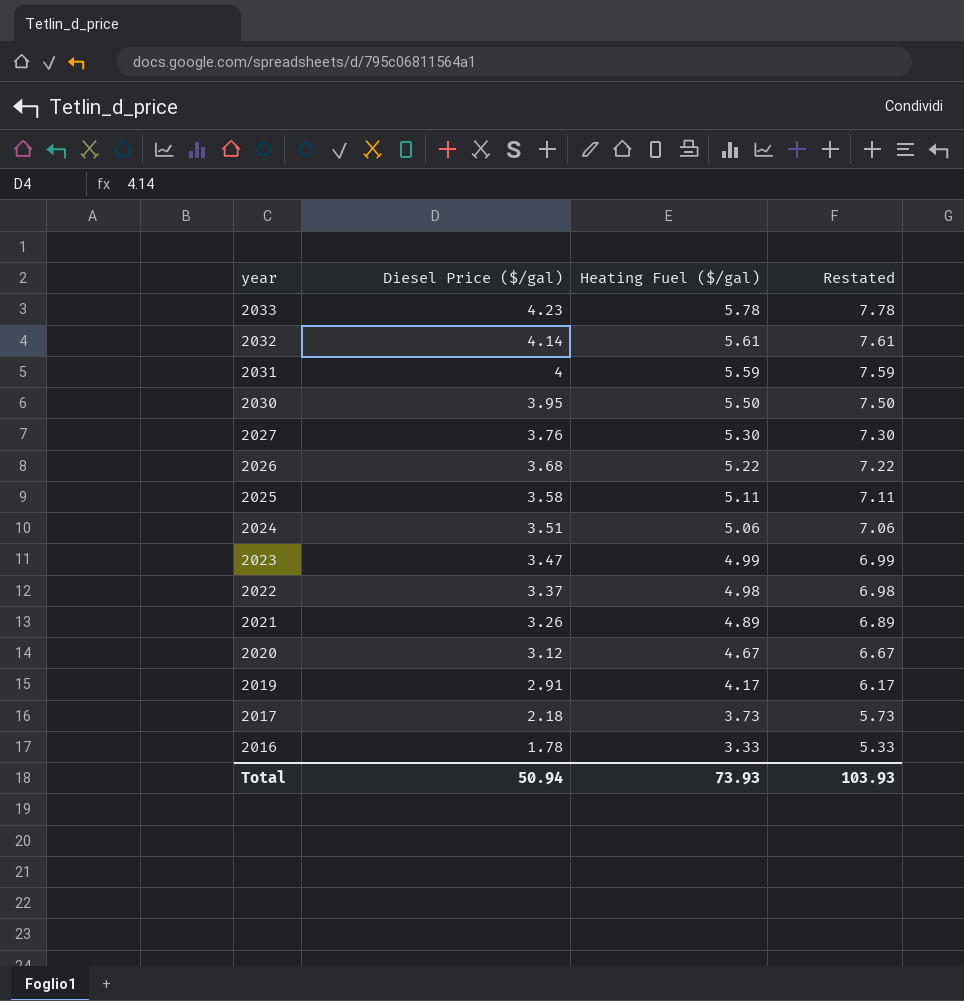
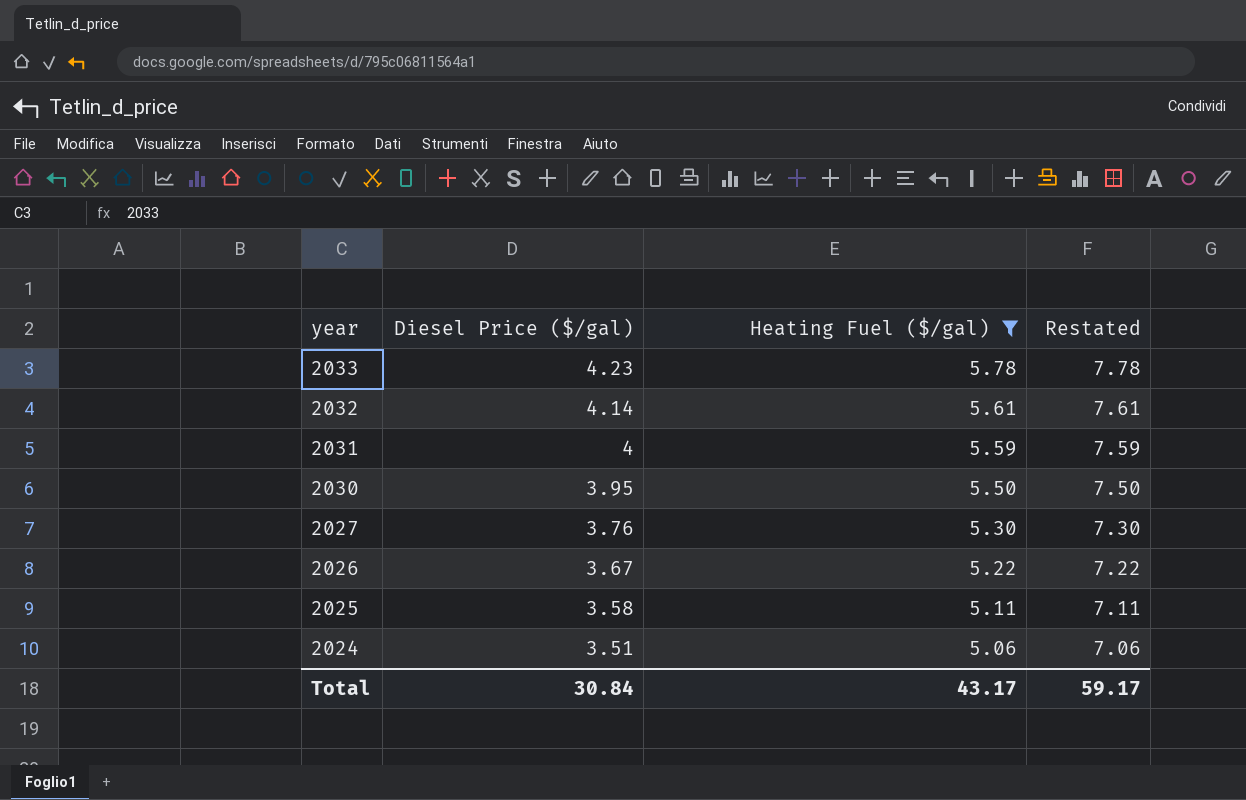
filter: none -> Heating Fuel ($/gal) >= 5.06
2026 | Diesel Price ($/gal): 3.68 -> 3.67
Total | Diesel Price ($/gal): 50.94 -> 30.84
Total | Heating Fuel ($/gal): 73.93 -> 43.17
Total | Restated: 103.93 -> 59.17

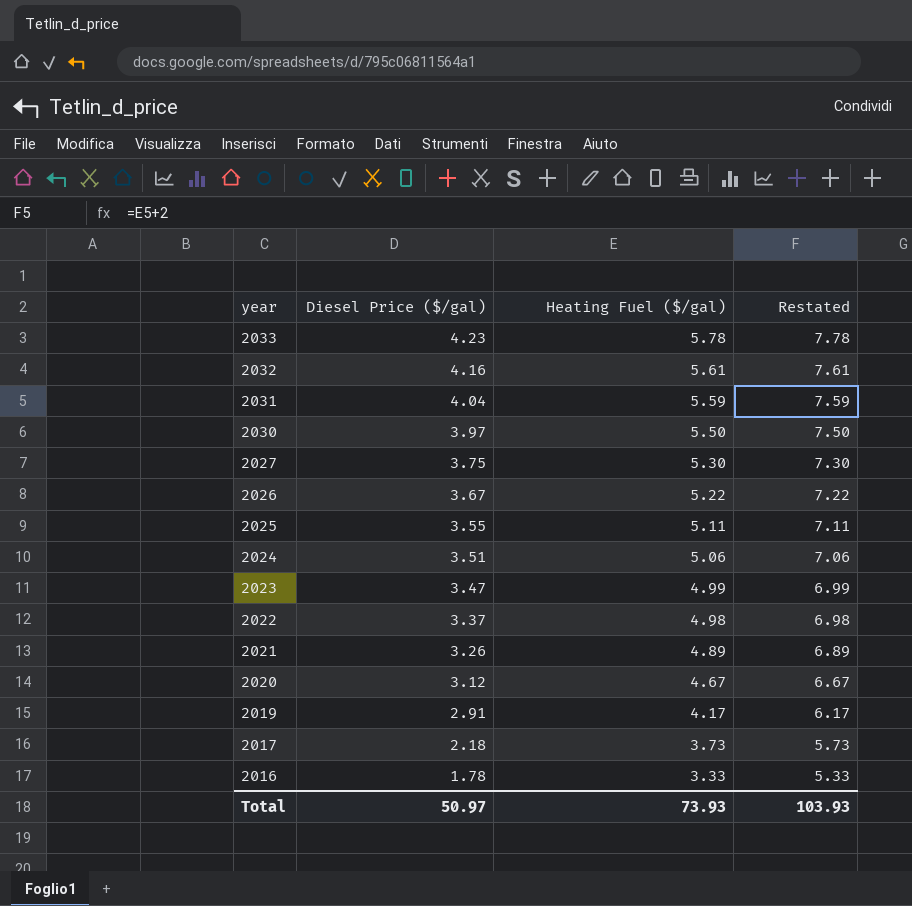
filter: Heating Fuel ($/gal) >= 5.06 -> none
2032 | Diesel Price ($/gal): 4.14 -> 4.16
2031 | Diesel Price ($/gal): 4 -> 4.04
2030 | Diesel Price ($/gal): 3.95 -> 3.97
2027 | Diesel Price ($/gal): 3.76 -> 3.75
2025 | Diesel Price ($/gal): 3.58 -> 3.55
Total | Diesel Price ($/gal): 30.84 -> 50.97
Total | Heating Fuel ($/gal): 43.17 -> 73.93
Total | Restated: 59.17 -> 103.93

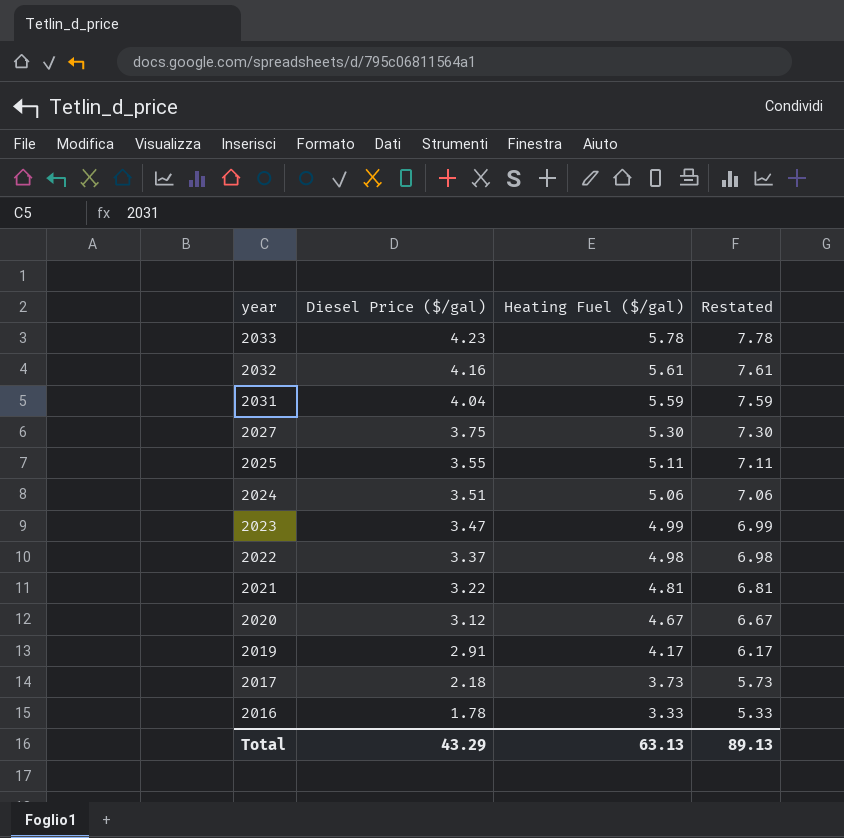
row 2030: 3.97 | 5.50 | 7.50 -> none
row 2026: 3.67 | 5.22 | 7.22 -> none
2021 | Diesel Price ($/gal): 3.26 -> 3.22
2021 | Heating Fuel ($/gal): 4.89 -> 4.81
2021 | Restated: 6.89 -> 6.81
Total | Diesel Price ($/gal): 50.97 -> 43.29
Total | Heating Fuel ($/gal): 73.93 -> 63.13
Total | Restated: 103.93 -> 89.13

